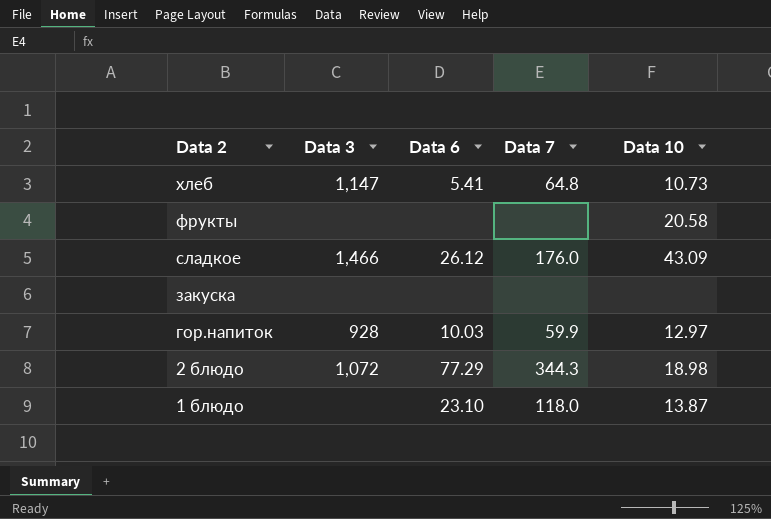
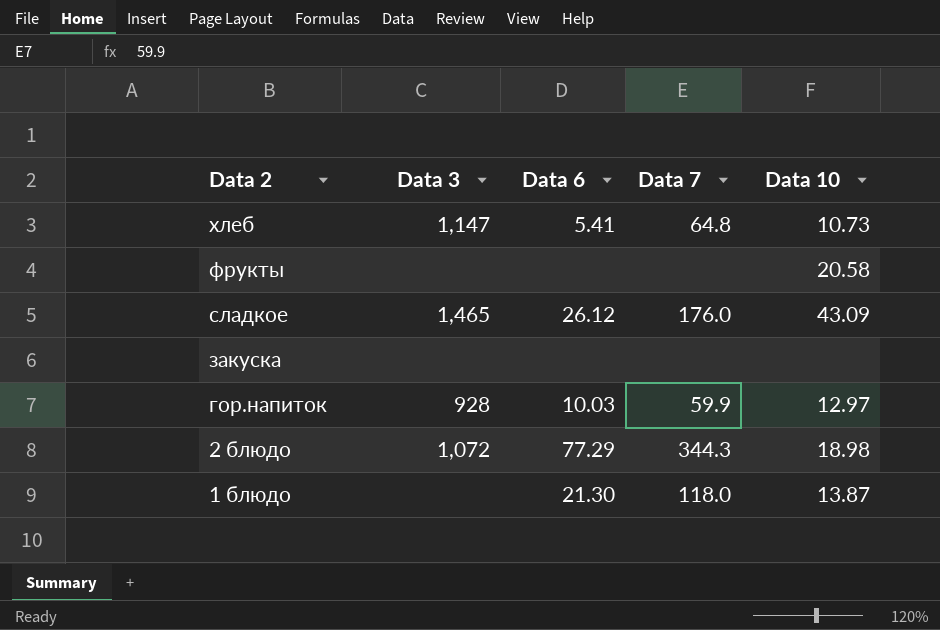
сладкое | Data 3: 1,466 -> 1,465
1 блюдо | Data 6: 23.10 -> 21.30

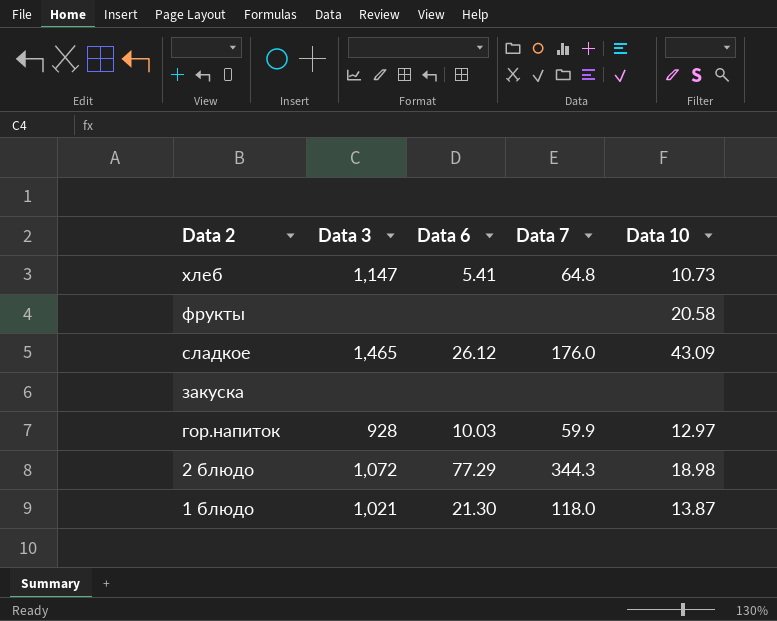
1 блюдо | Data 3: none -> 1,021

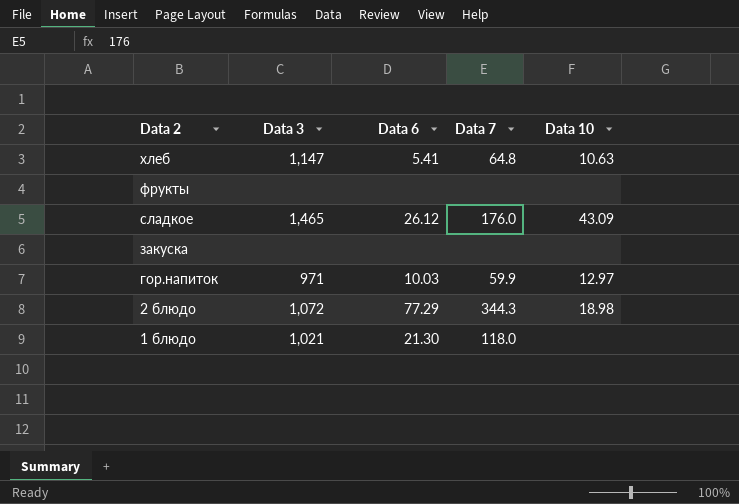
хлеб | Data 10: 10.73 -> 10.63
фрукты | Data 10: 20.58 -> none
гор.напиток | Data 3: 928 -> 971
1 блюдо | Data 10: 13.87 -> none

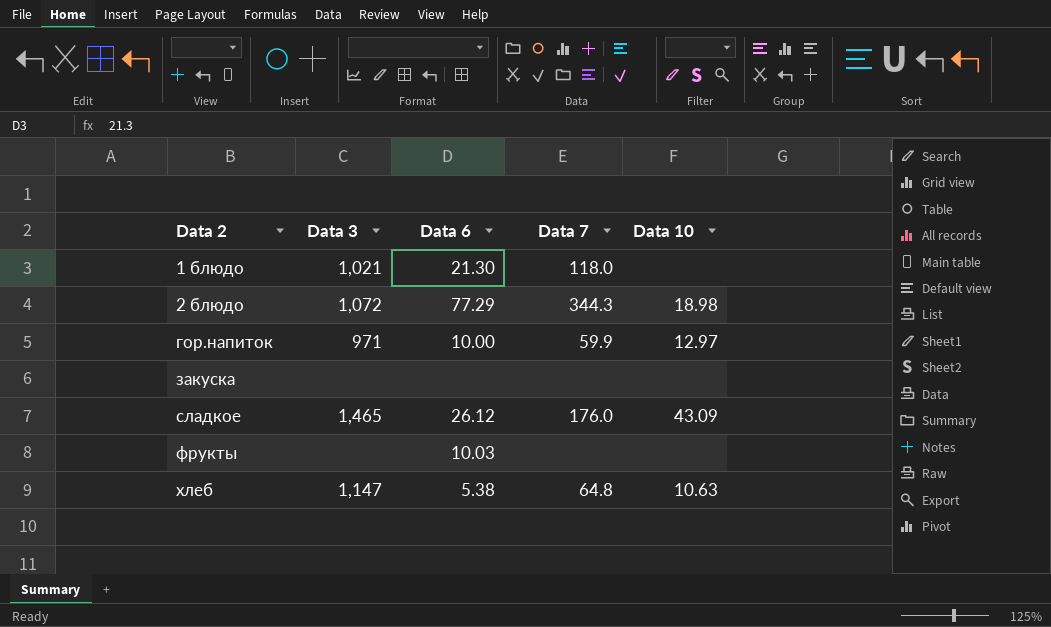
row order: Data 2 descending -> Data 2 ascending
гор.напиток | Data 6: 10.03 -> 10.00
фрукты | Data 6: none -> 10.03
хлеб | Data 6: 5.41 -> 5.38

